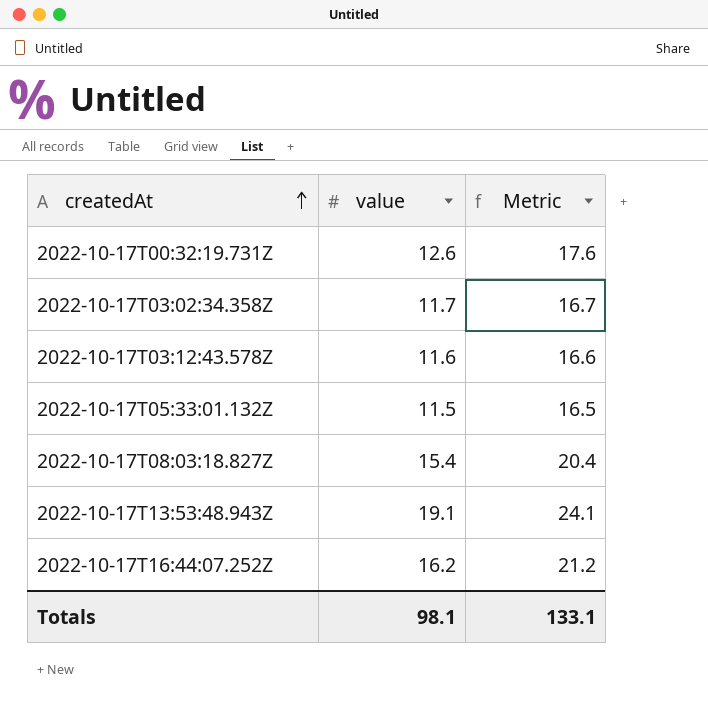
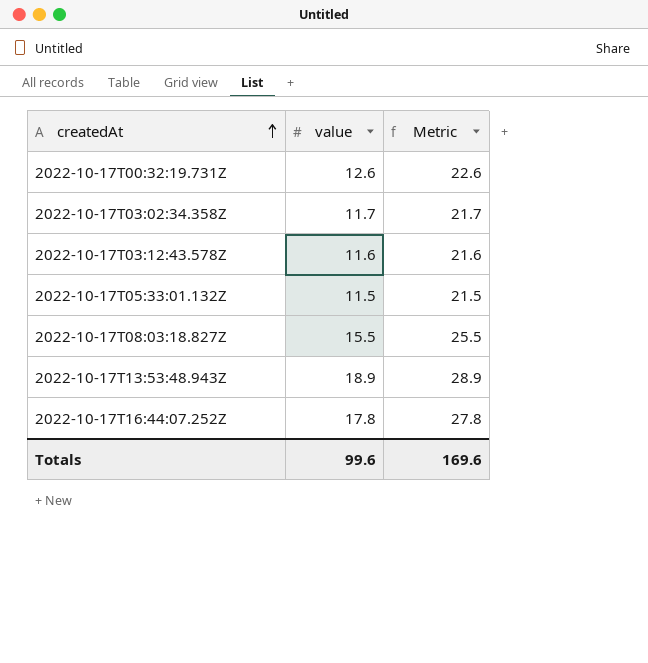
column Metric | formula: [value] + 5 -> [value] + 10
2022-10-17T08:03:18.827Z | value: 15.4 -> 15.5
2022-10-17T13:53:48.943Z | value: 19.1 -> 18.9
2022-10-17T16:44:07.252Z | value: 16.2 -> 17.8
Totals | value: 98.1 -> 99.6
Totals | Metric: 133.1 -> 169.6

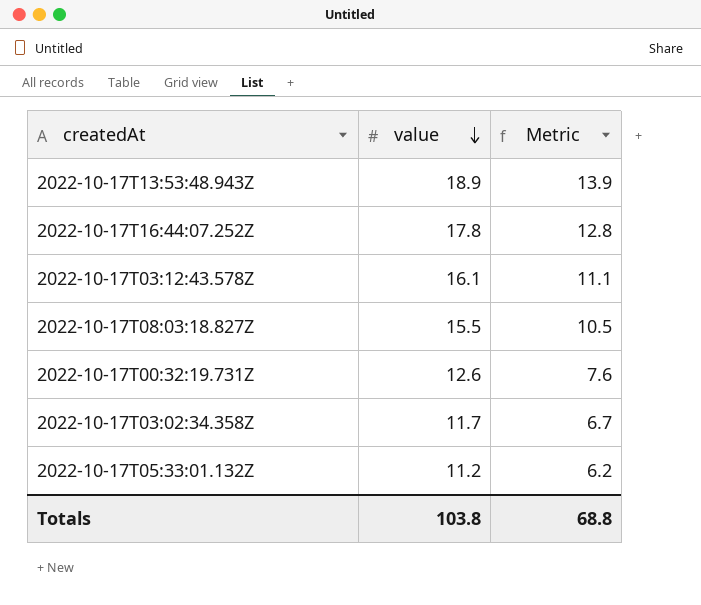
row order: createdAt ascending -> value descending
column Metric | formula: [value] + 10 -> [value] - 5
2022-10-17T03:12:43.578Z | value: 11.6 -> 16.1
2022-10-17T05:33:01.132Z | value: 11.5 -> 11.2
Totals | value: 99.6 -> 103.8
Totals | Metric: 169.6 -> 68.8

